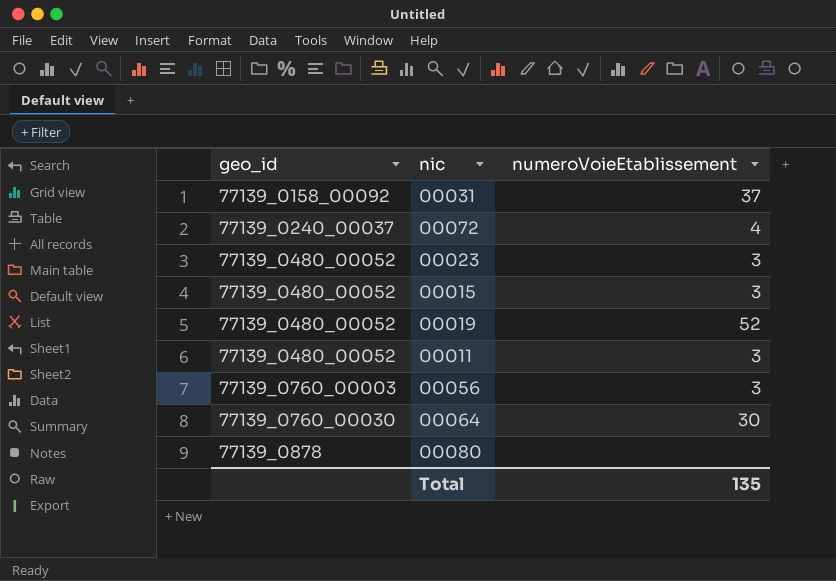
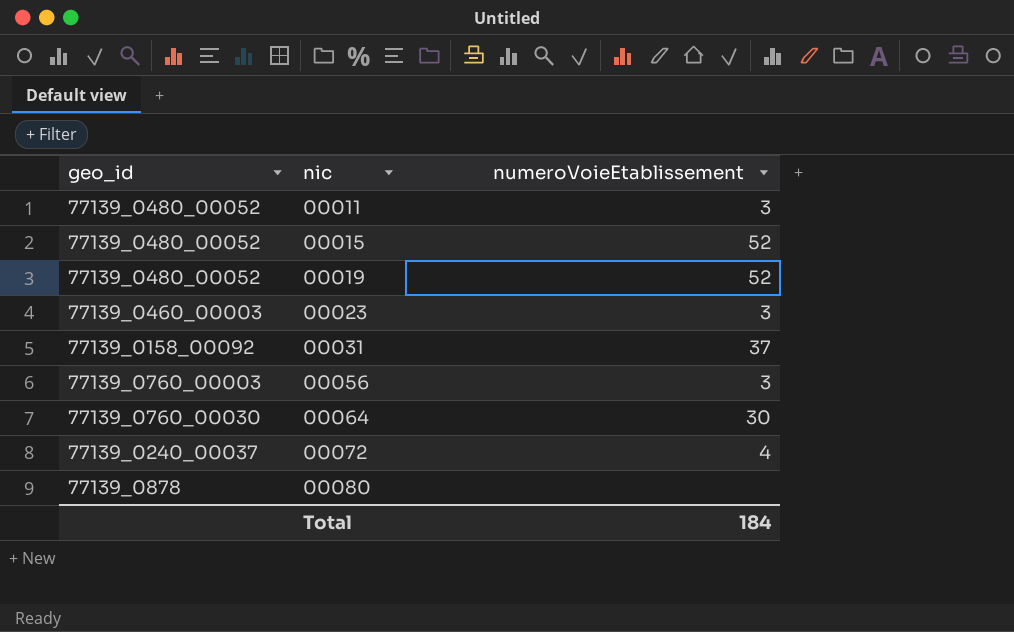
row order: geo_id ascending -> nic ascending
00015 | numeroVoieEtablissement: 3 -> 52
00023 | geo_id: 77139_0480_00052 -> 77139_0460_00003
Total | numeroVoieEtablissement: 135 -> 184

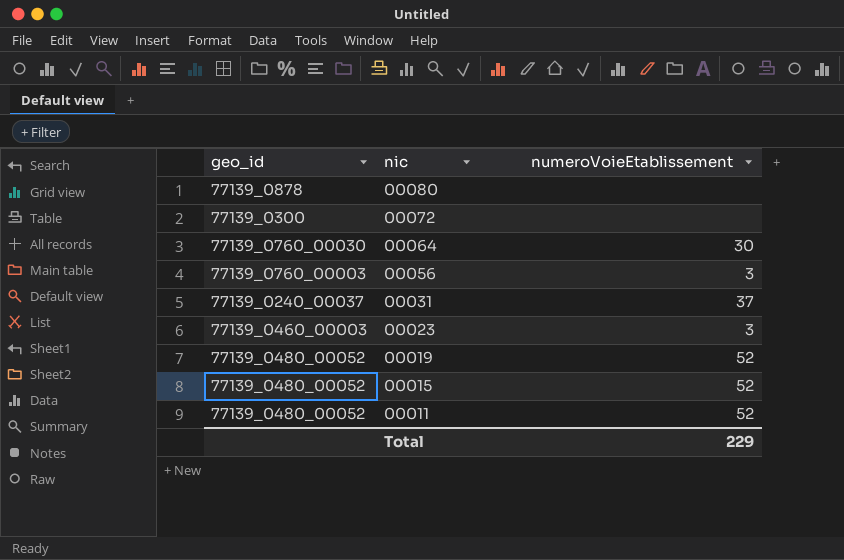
row order: nic ascending -> nic descending
00072 | geo_id: 77139_0240_00037 -> 77139_0300
00072 | numeroVoieEtablissement: 4 -> none
00031 | geo_id: 77139_0158_00092 -> 77139_0240_00037
00011 | numeroVoieEtablissement: 3 -> 52
Total | numeroVoieEtablissement: 184 -> 229

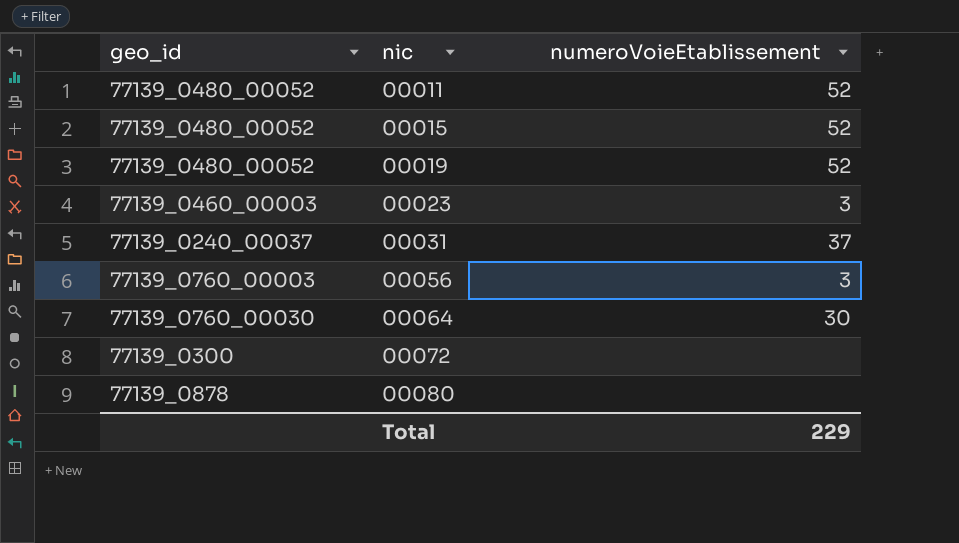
row order: nic descending -> nic ascending

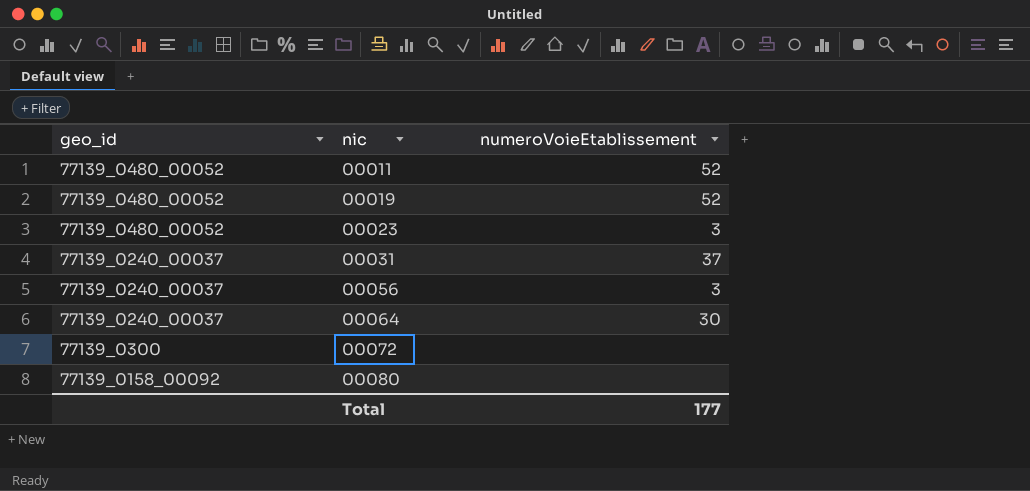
row 00015: 77139_0480_00052 | 52 -> none
00023 | geo_id: 77139_0460_00003 -> 77139_0480_00052
00056 | geo_id: 77139_0760_00003 -> 77139_0240_00037
00064 | geo_id: 77139_0760_00030 -> 77139_0240_00037
00080 | geo_id: 77139_0878 -> 77139_0158_00092
Total | numeroVoieEtablissement: 229 -> 177

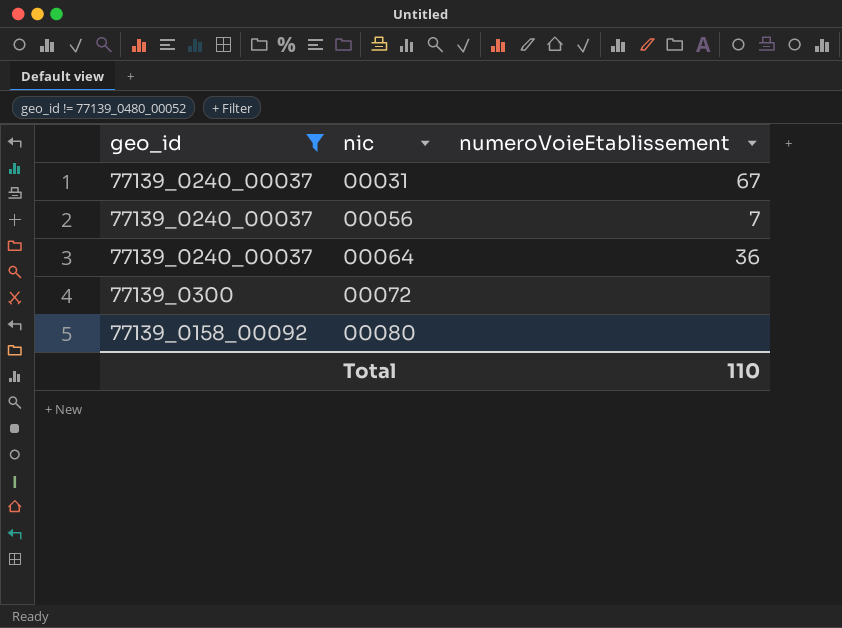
filter: none -> geo_id != 77139_0480_00052
00031 | numeroVoieEtablissement: 37 -> 67
00056 | numeroVoieEtablissement: 3 -> 7
00064 | numeroVoieEtablissement: 30 -> 36
Total | numeroVoieEtablissement: 177 -> 110

